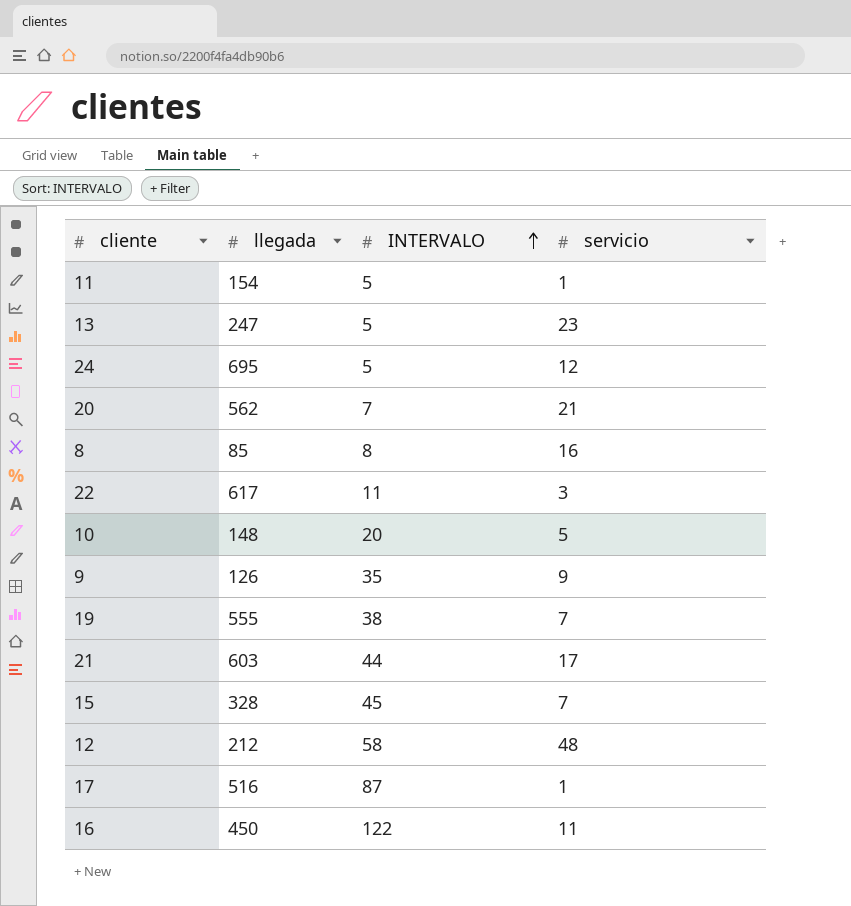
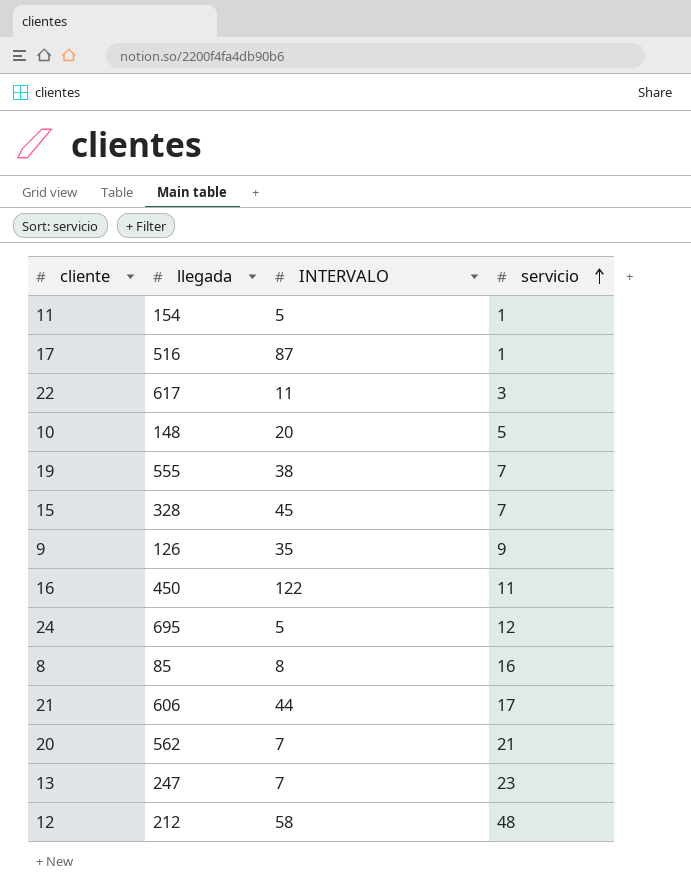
row order: INTERVALO ascending -> servicio ascending
21 | llegada: 603 -> 606
13 | INTERVALO: 5 -> 7

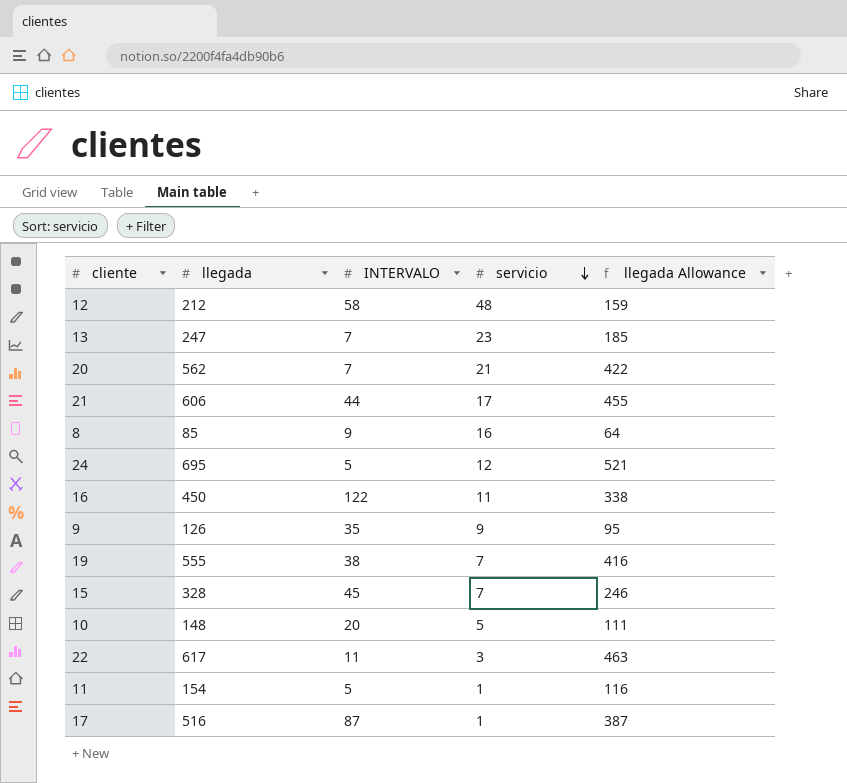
row order: servicio ascending -> servicio descending
column llegada Allowance | formula: none -> [llegada] * 0.75
8 | INTERVALO: 8 -> 9

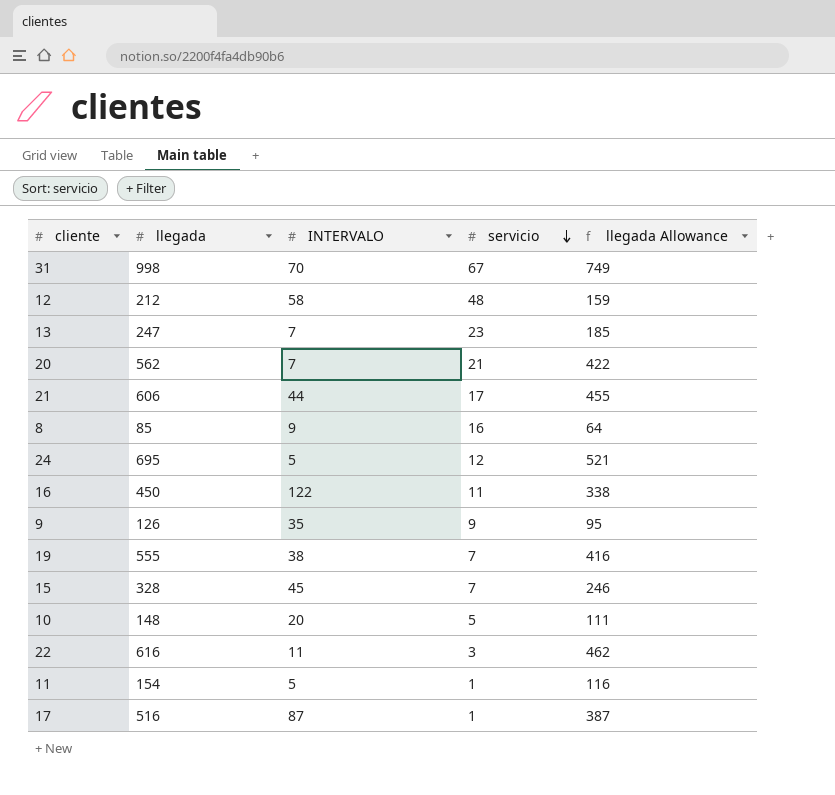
row 31: none -> 998 | 70 | 67 | 749
22 | llegada: 617 -> 616
22 | llegada Allowance: 463 -> 462

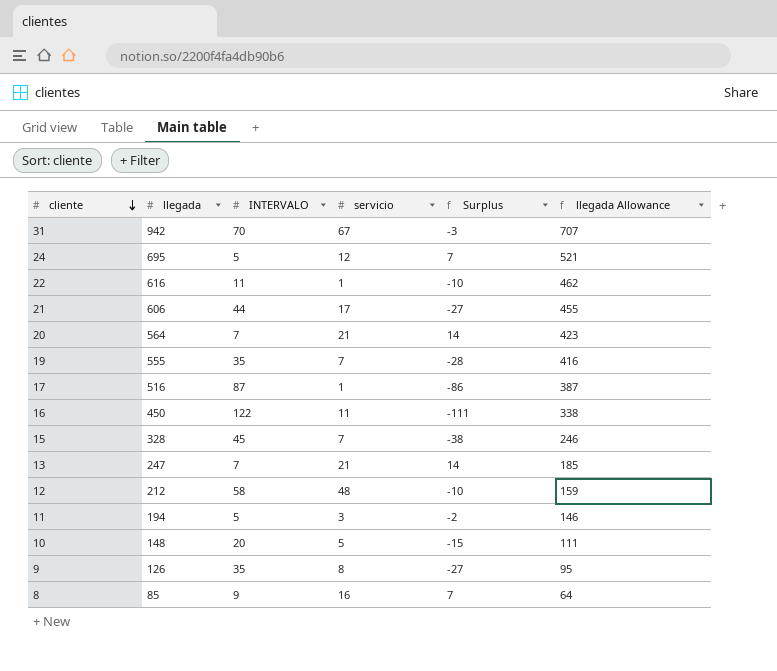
row order: servicio descending -> cliente descending
column Surplus | formula: none -> [servicio] - [INTERVALO]
31 | llegada: 998 -> 942
31 | llegada Allowance: 749 -> 707
22 | servicio: 3 -> 1
20 | llegada: 562 -> 564
20 | llegada Allowance: 422 -> 423
19 | INTERVALO: 38 -> 35
13 | servicio: 23 -> 21
11 | llegada: 154 -> 194
11 | servicio: 1 -> 3
11 | llegada Allowance: 116 -> 146
9 | servicio: 9 -> 8

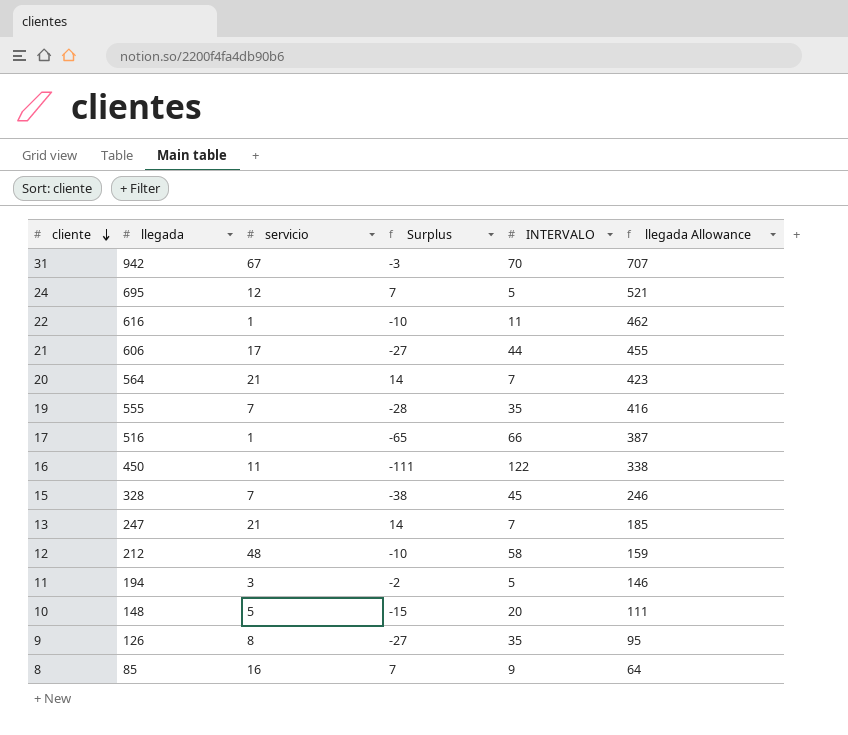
column INTERVALO | position: 3 -> 5
17 | Surplus: -86 -> -65
17 | INTERVALO: 87 -> 66

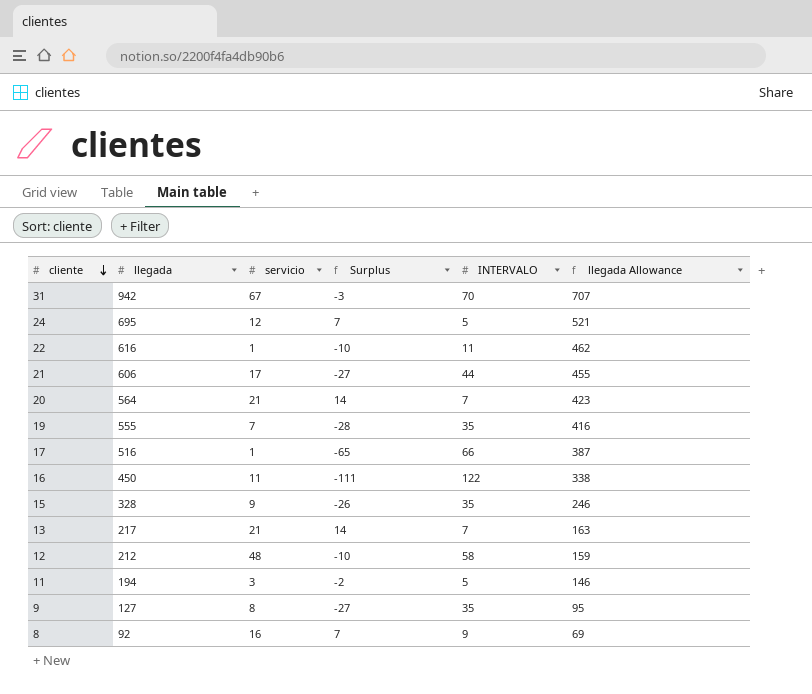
row 10: 148 | 5 | -15 | 20 | 111 -> none
15 | servicio: 7 -> 9
15 | Surplus: -38 -> -26
15 | INTERVALO: 45 -> 35
13 | llegada: 247 -> 217
13 | llegada Allowance: 185 -> 163
9 | llegada: 126 -> 127
8 | llegada: 85 -> 92
8 | llegada Allowance: 64 -> 69

